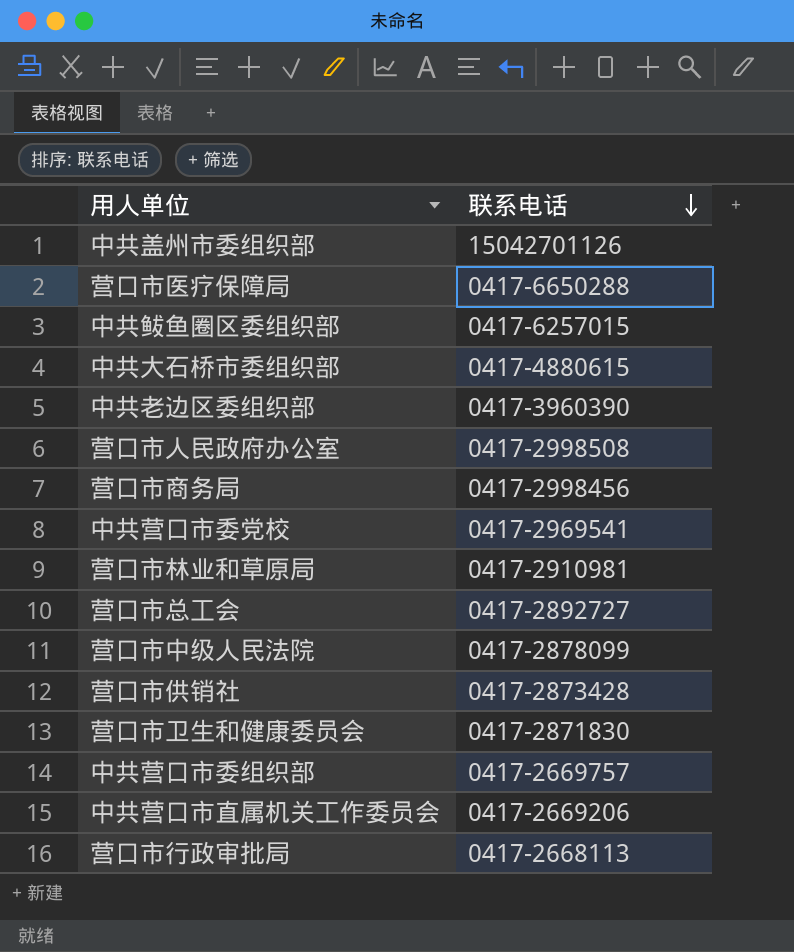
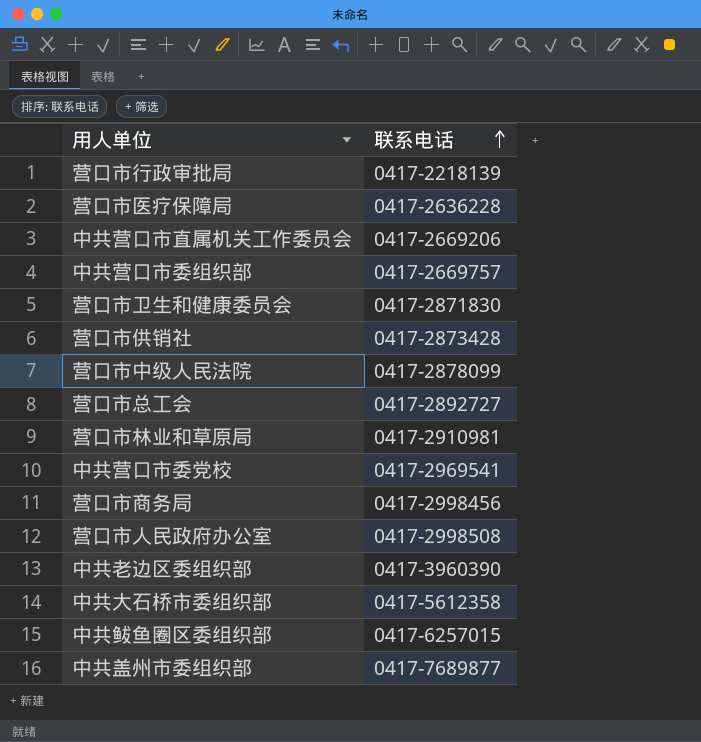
row order: 联系电话 descending -> 联系电话 ascending
营口市行政审批局 | 联系电话: 0417-2668113 -> 0417-2218139
营口市医疗保障局 | 联系电话: 0417-6650288 -> 0417-2636228
中共大石桥市委组织部 | 联系电话: 0417-4880615 -> 0417-5612358
中共盖州市委组织部 | 联系电话: 15042701126 -> 0417-7689877

